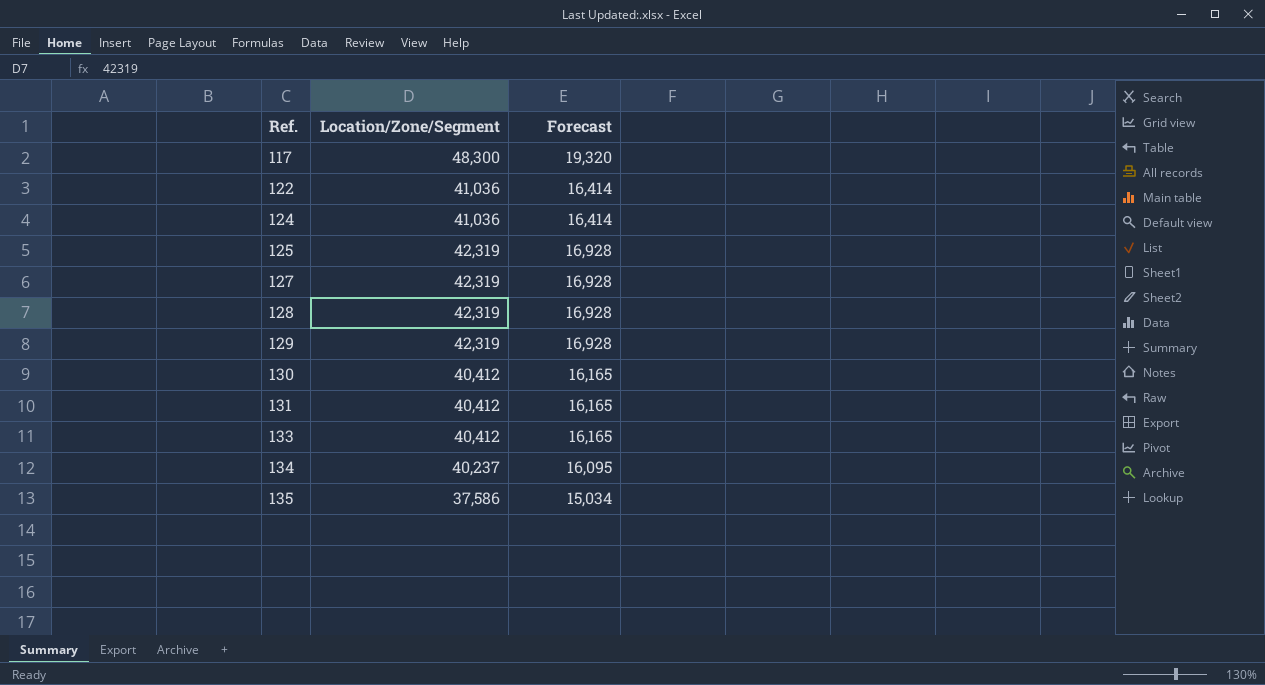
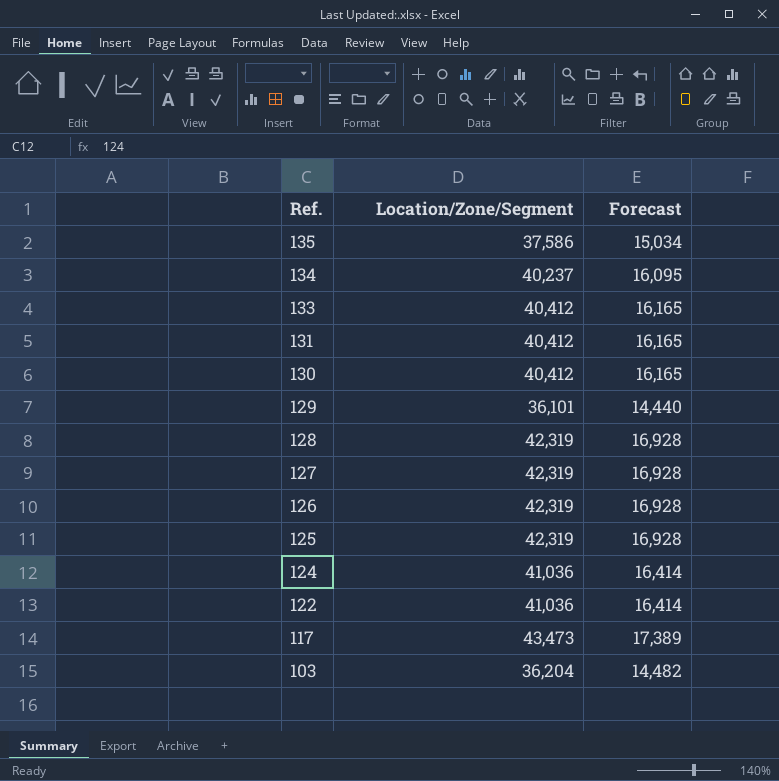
row order: Ref. ascending -> Ref. descending
129 | Location/Zone/Segment: 42,319 -> 36,101
129 | Forecast: 16,928 -> 14,440
row 126: none -> 42,319 | 16,928
117 | Location/Zone/Segment: 48,300 -> 43,473
117 | Forecast: 19,320 -> 17,389
row 103: none -> 36,204 | 14,482

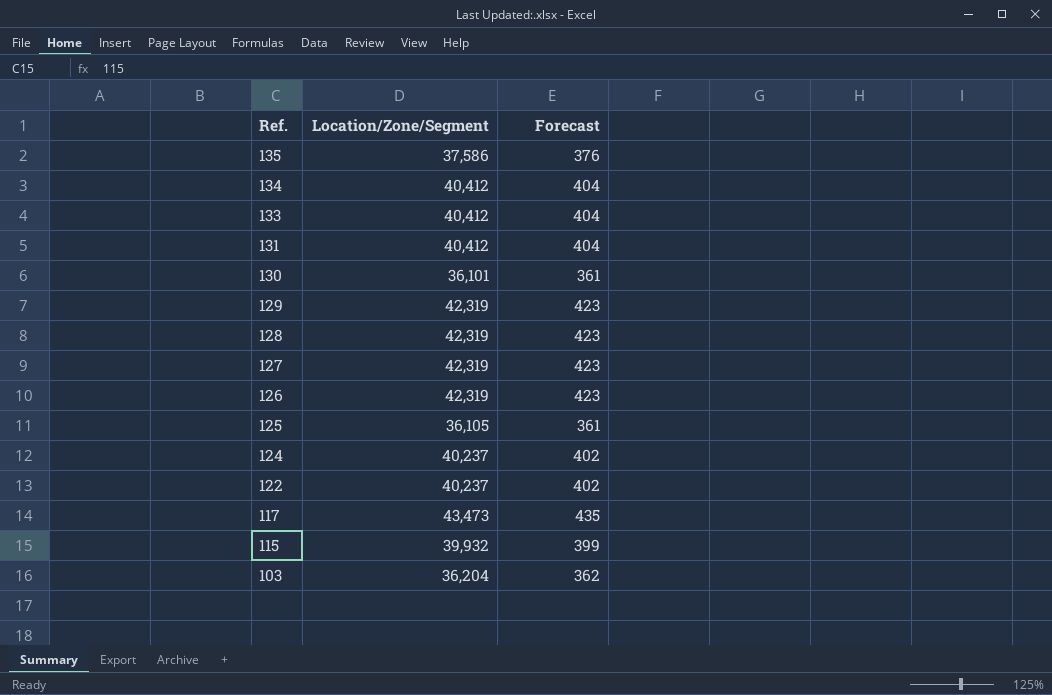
column Forecast | formula: [Location/Zone/Segment] * 0.4 -> [Location/Zone/Segment] * 0.01
134 | Location/Zone/Segment: 40,237 -> 40,412
130 | Location/Zone/Segment: 40,412 -> 36,101
129 | Location/Zone/Segment: 36,101 -> 42,319
125 | Location/Zone/Segment: 42,319 -> 36,105
124 | Location/Zone/Segment: 41,036 -> 40,237
122 | Location/Zone/Segment: 41,036 -> 40,237
row 115: none -> 39,932 | 399

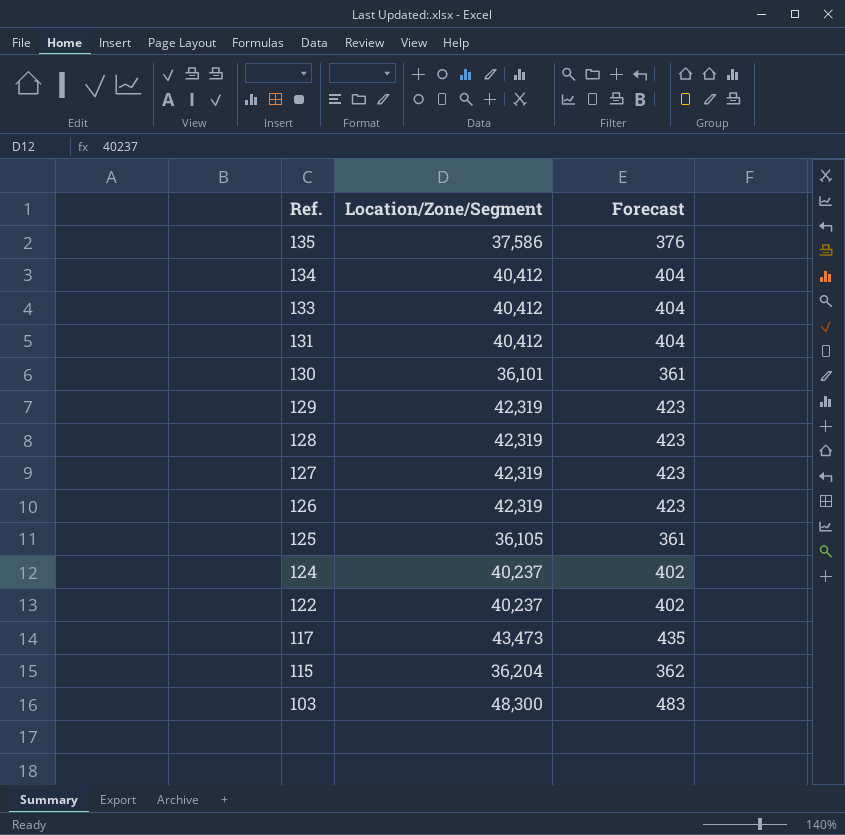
115 | Location/Zone/Segment: 39,932 -> 36,204
115 | Forecast: 399 -> 362
103 | Location/Zone/Segment: 36,204 -> 48,300
103 | Forecast: 362 -> 483

